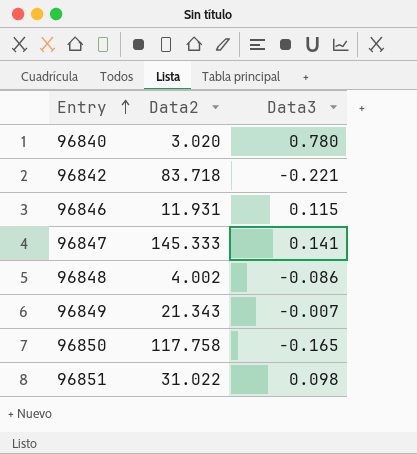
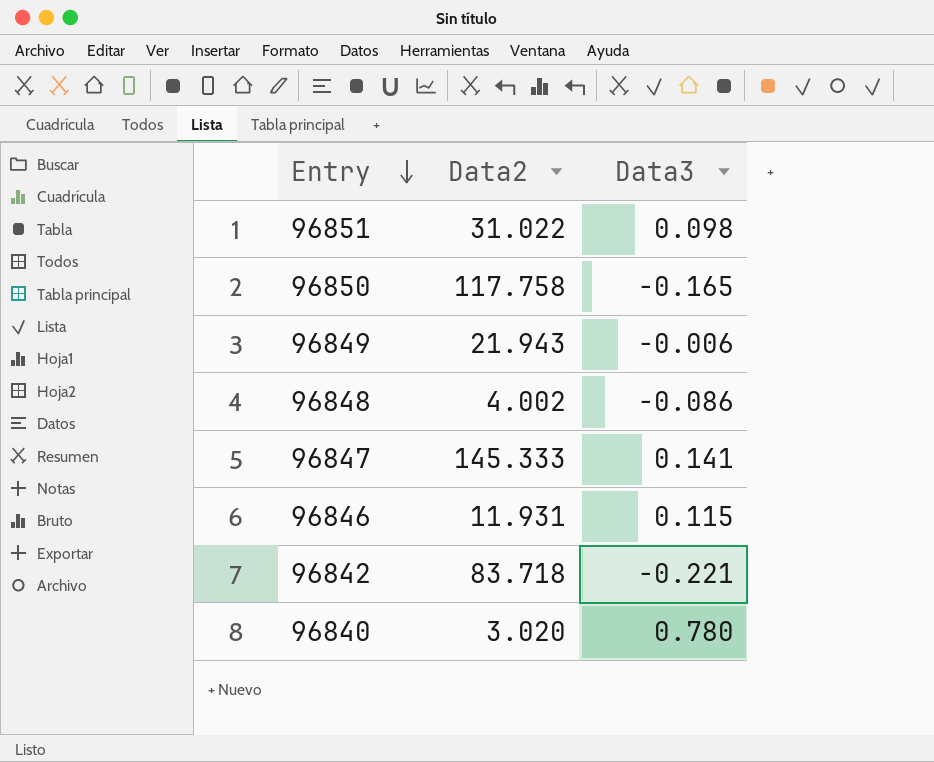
row order: Entry ascending -> Entry descending
96849 | Data2: 21.343 -> 21.943
96849 | Data3: -0.007 -> -0.006

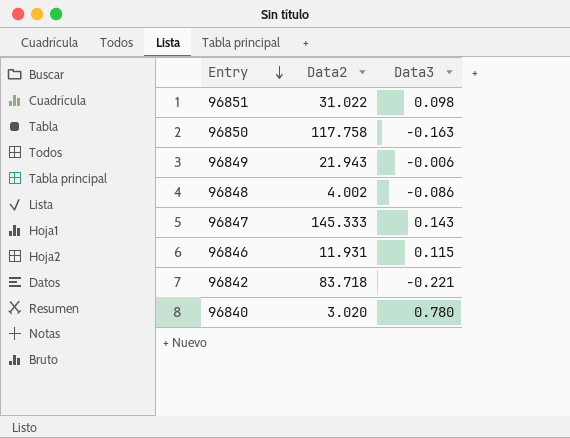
96850 | Data3: -0.165 -> -0.163
96847 | Data3: 0.141 -> 0.143

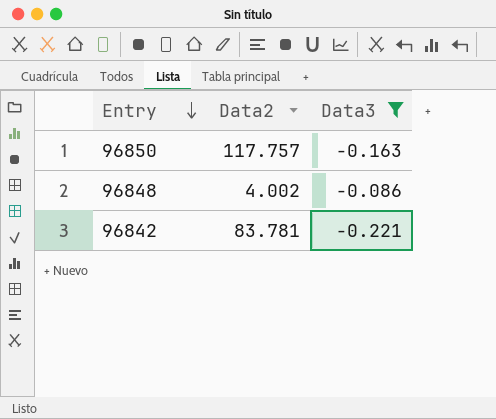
filter: none -> Data3 <= -0.086
96850 | Data2: 117.758 -> 117.757
96842 | Data2: 83.718 -> 83.781

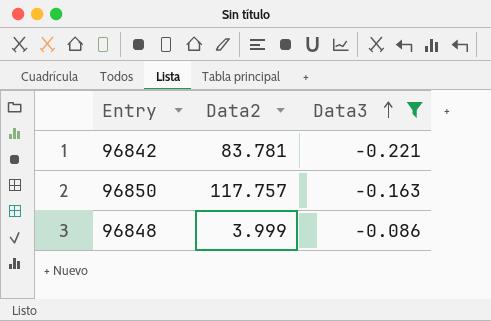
row order: Entry descending -> Data3 ascending
96848 | Data2: 4.002 -> 3.999

